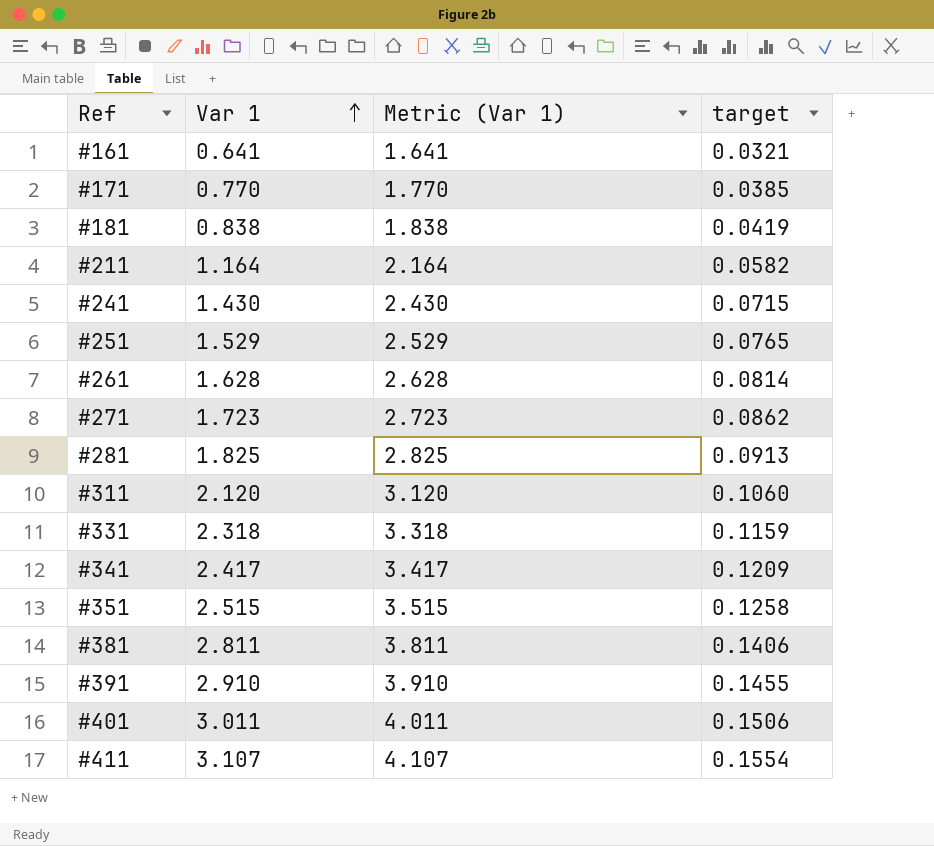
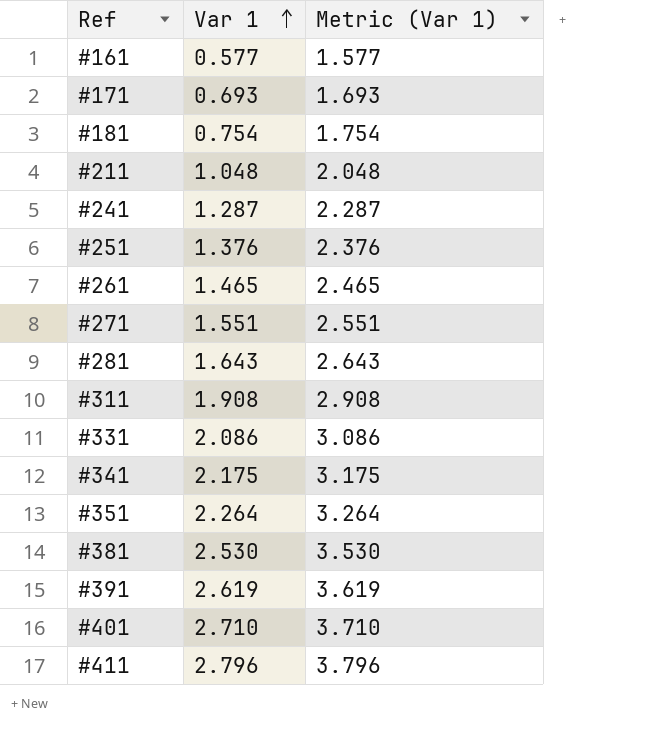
column target | formula: [Var 1] * 0.05 -> none
#161 | Var 1: 0.641 -> 0.577
#161 | Metric (Var 1): 1.641 -> 1.577
#171 | Var 1: 0.770 -> 0.693
#171 | Metric (Var 1): 1.770 -> 1.693
#181 | Var 1: 0.838 -> 0.754
#181 | Metric (Var 1): 1.838 -> 1.754
#211 | Var 1: 1.164 -> 1.048
#211 | Metric (Var 1): 2.164 -> 2.048
#241 | Var 1: 1.430 -> 1.287
#241 | Metric (Var 1): 2.430 -> 2.287
#251 | Var 1: 1.529 -> 1.376
#251 | Metric (Var 1): 2.529 -> 2.376
#261 | Var 1: 1.628 -> 1.465
#261 | Metric (Var 1): 2.628 -> 2.465
#271 | Var 1: 1.723 -> 1.551
#271 | Metric (Var 1): 2.723 -> 2.551
#281 | Var 1: 1.825 -> 1.643
#281 | Metric (Var 1): 2.825 -> 2.643
#311 | Var 1: 2.120 -> 1.908
#311 | Metric (Var 1): 3.120 -> 2.908
#331 | Var 1: 2.318 -> 2.086
#331 | Metric (Var 1): 3.318 -> 3.086
#341 | Var 1: 2.417 -> 2.175
#341 | Metric (Var 1): 3.417 -> 3.175
#351 | Var 1: 2.515 -> 2.264
#351 | Metric (Var 1): 3.515 -> 3.264
#381 | Var 1: 2.811 -> 2.530
#381 | Metric (Var 1): 3.811 -> 3.530
#391 | Var 1: 2.910 -> 2.619
#391 | Metric (Var 1): 3.910 -> 3.619
#401 | Var 1: 3.011 -> 2.710
#401 | Metric (Var 1): 4.011 -> 3.710
#411 | Var 1: 3.107 -> 2.796
#411 | Metric (Var 1): 4.107 -> 3.796

